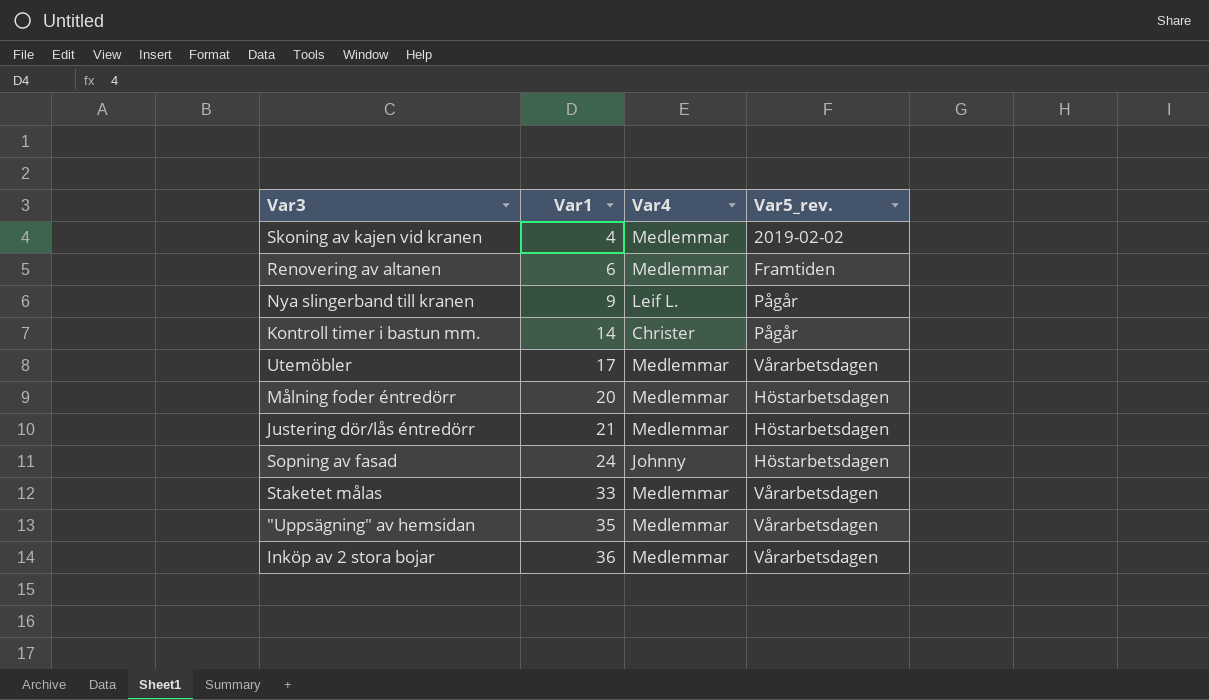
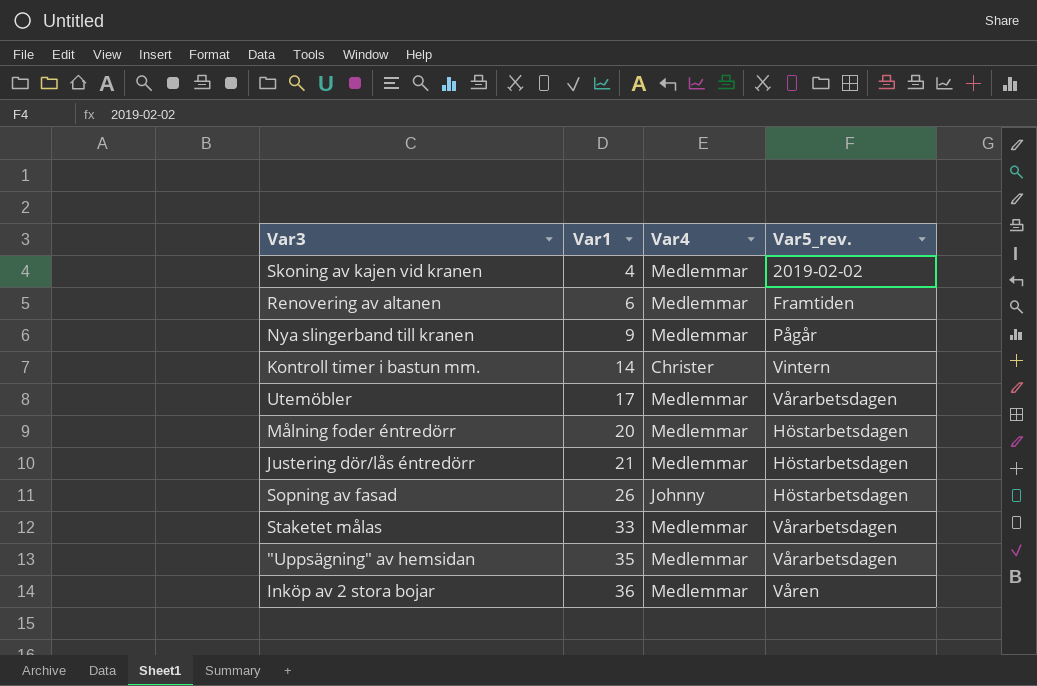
Nya slingerband till kranen | Var4: Leif L. -> Medlemmar
Kontroll timer i bastun mm. | Var5_rev.: Pågår -> Vintern
Sopning av fasad | Var1: 24 -> 26
Inköp av 2 stora bojar | Var5_rev.: Vårarbetsdagen -> Våren

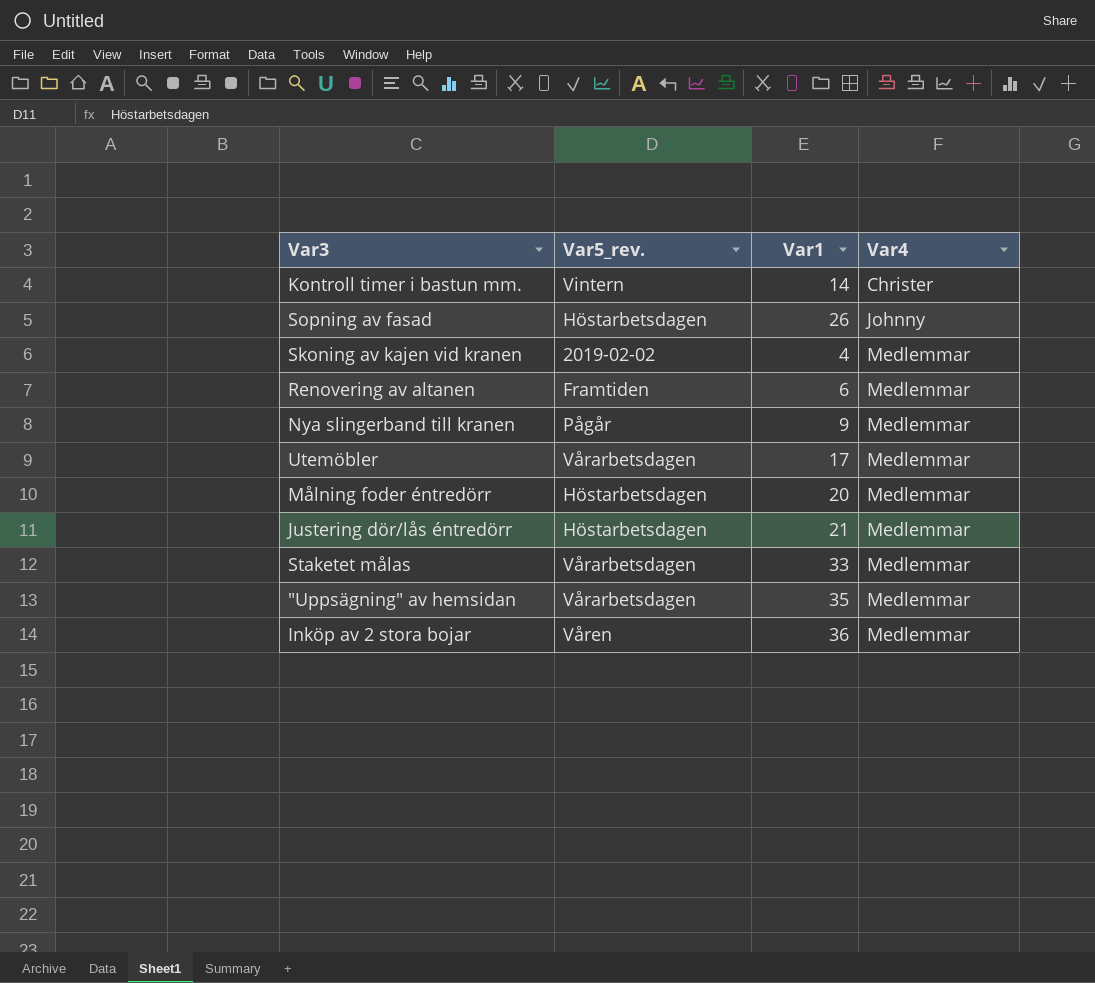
row order: Var1 ascending -> Var4 ascending
column Var5_rev. | position: 4 -> 2

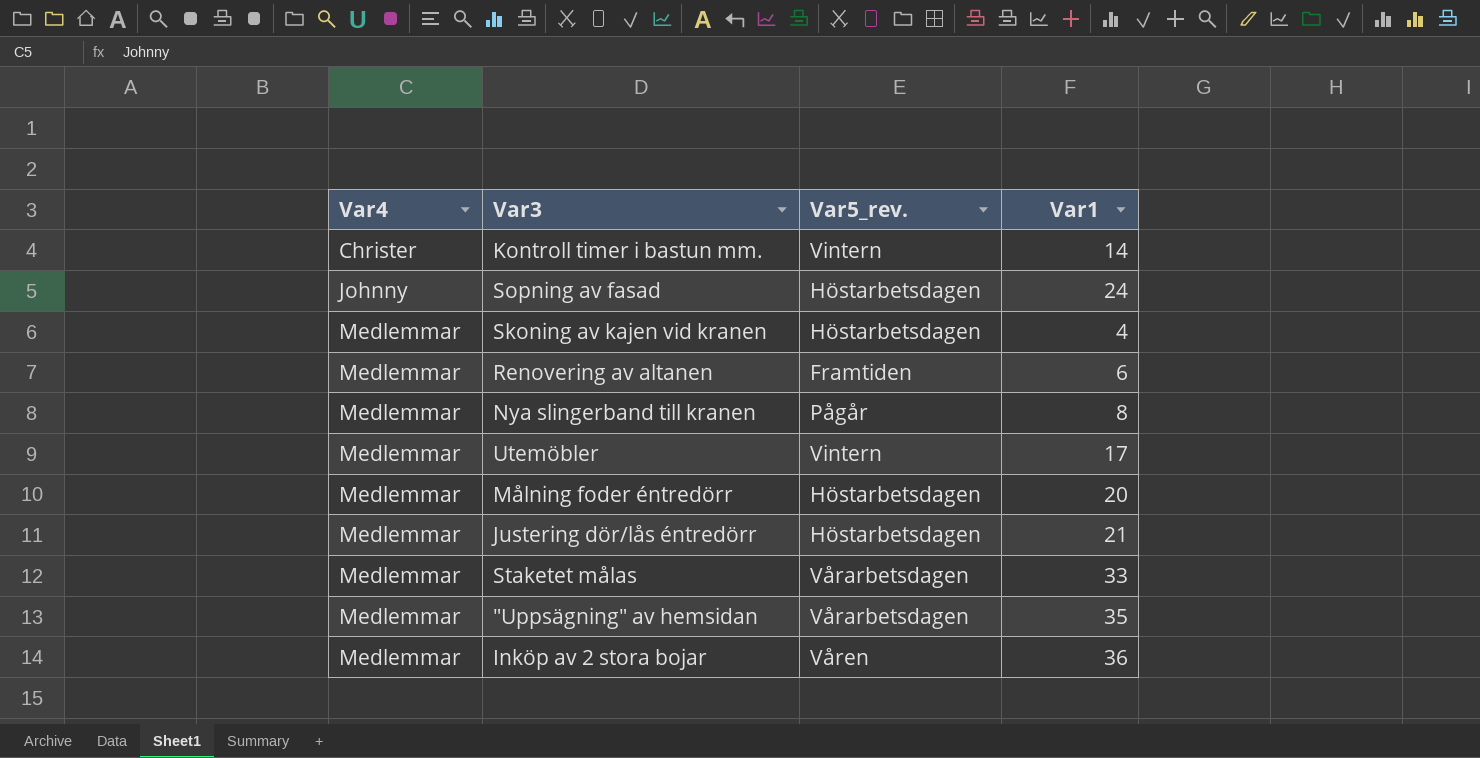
column Var4 | position: 4 -> 1
Sopning av fasad | Var1: 26 -> 24
Skoning av kajen vid kranen | Var5_rev.: 2019-02-02 -> Höstarbetsdagen
Nya slingerband till kranen | Var1: 9 -> 8
Utemöbler | Var5_rev.: Vårarbetsdagen -> Vintern

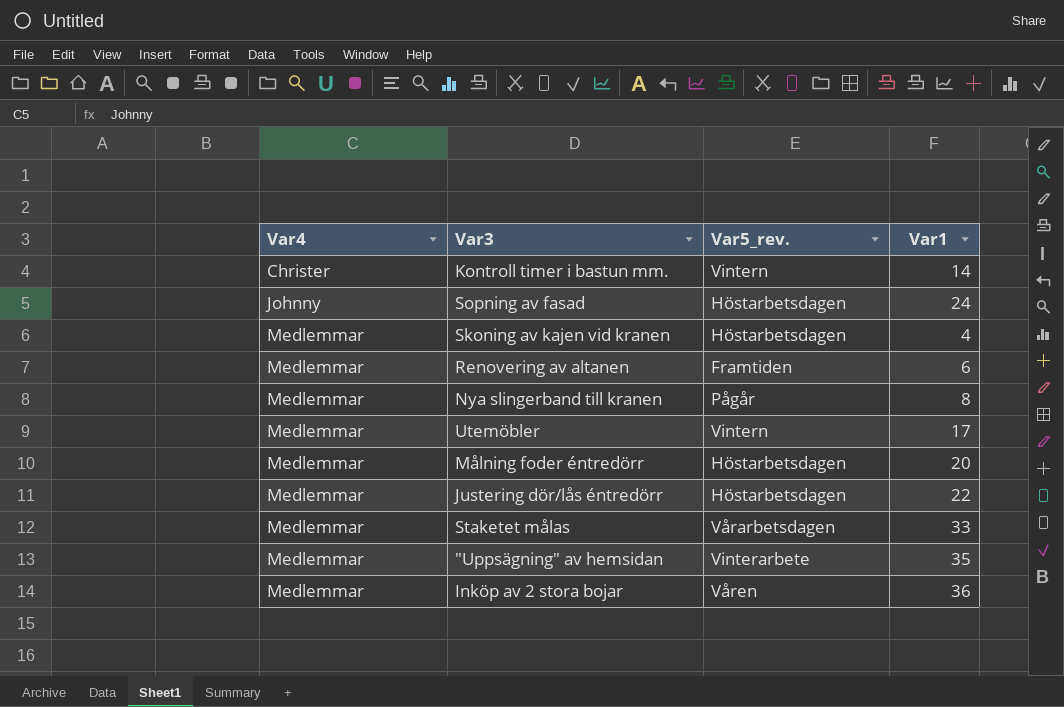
Justering dör/lås éntredörr | Var1: 21 -> 22
"Uppsägning" av hemsidan | Var5_rev.: Vårarbetsdagen -> Vinterarbete

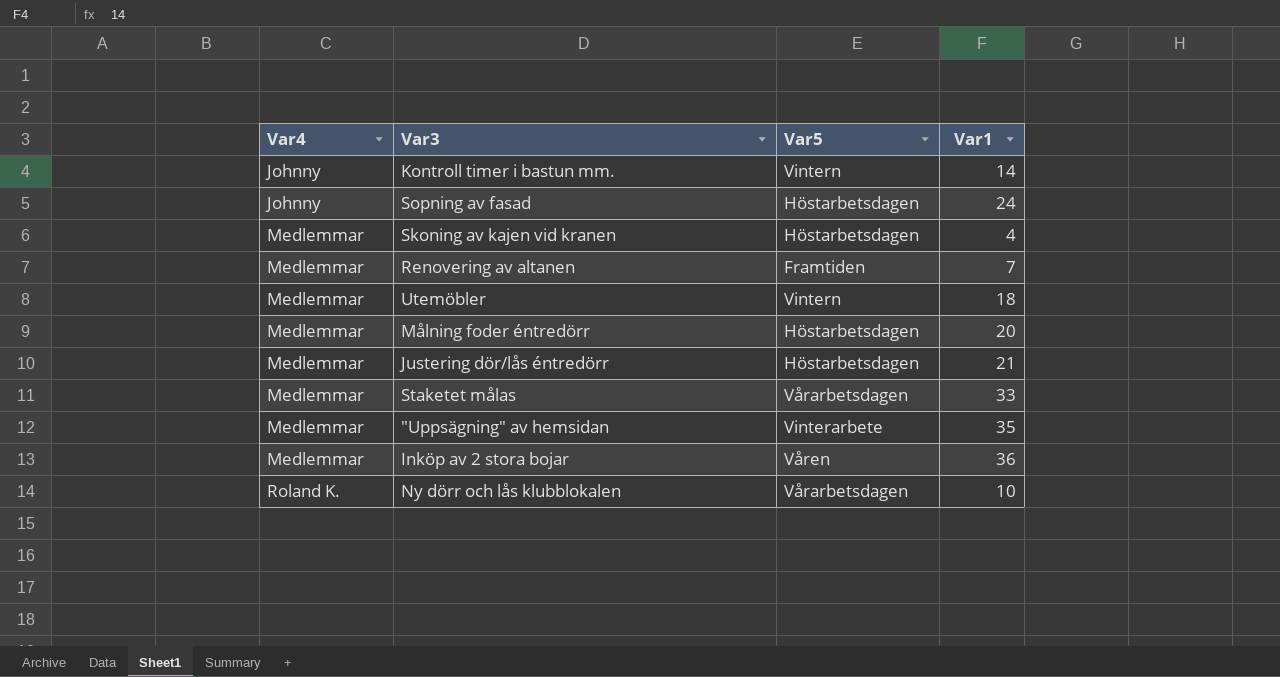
column name: Var5_rev. -> Var5
row Nya slingerband till kranen: Medlemmar | Pågår | 8 -> none
Kontroll timer i bastun mm. | Var4: Christer -> Johnny
Renovering av altanen | Var1: 6 -> 7
Utemöbler | Var1: 17 -> 18
Justering dör/lås éntredörr | Var1: 22 -> 21
row Ny dörr och lås klubblokalen: none -> Roland K. | Vårarbetsdagen | 10

